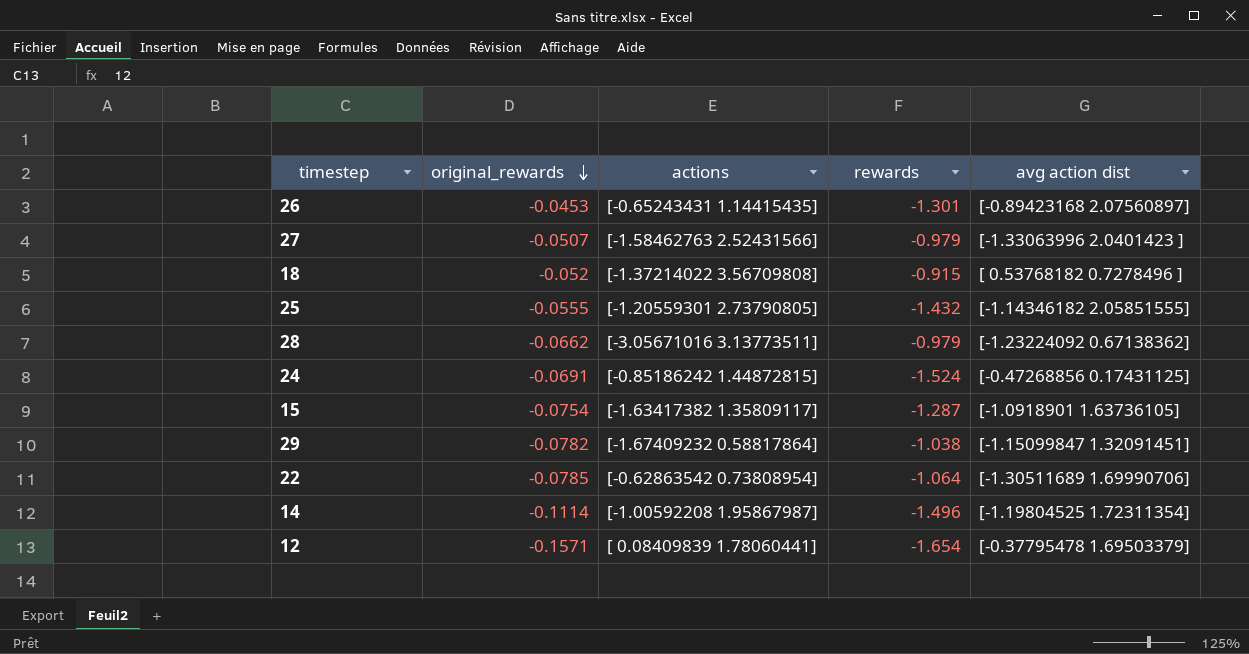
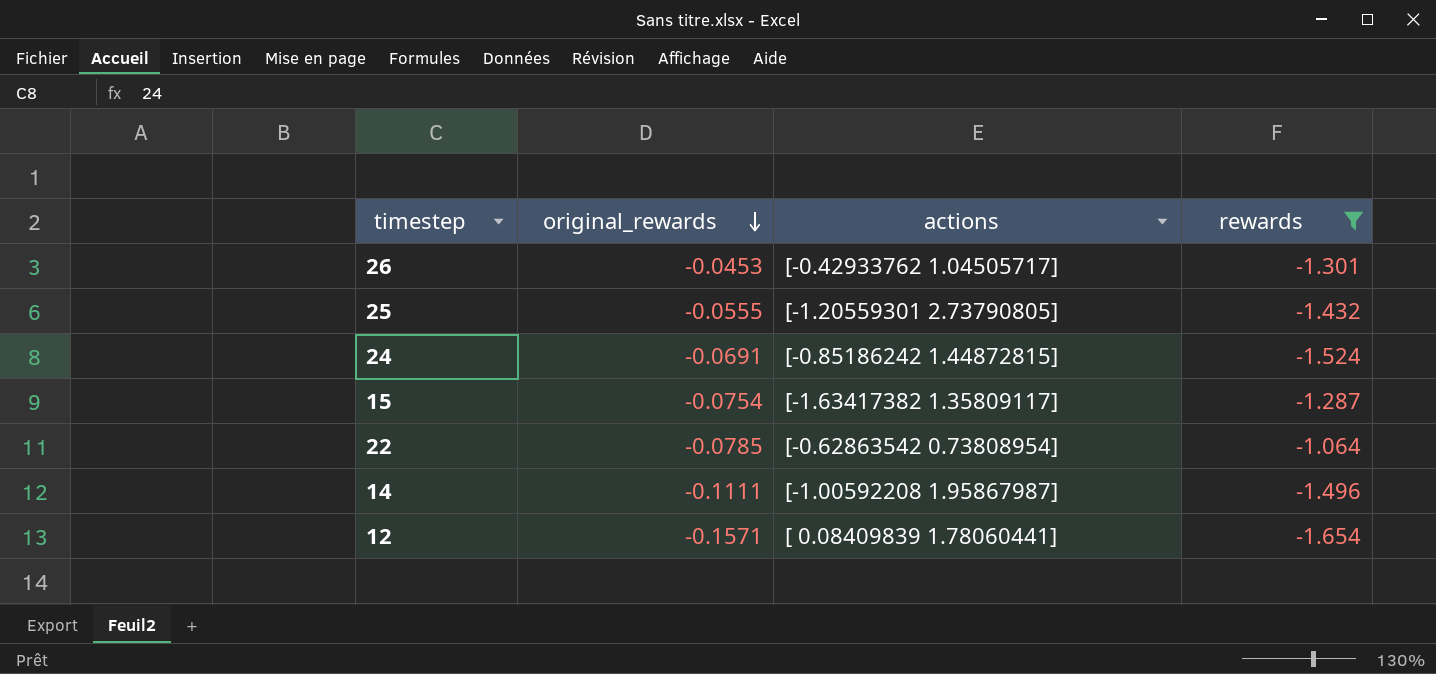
filter: none -> rewards <= -1.064
column avg action dist | position: 5 -> none
26 | actions: [-0.65243431 1.14415435] -> [-0.42933762 1.04505717]
14 | original_rewards: -0.1114 -> -0.1111

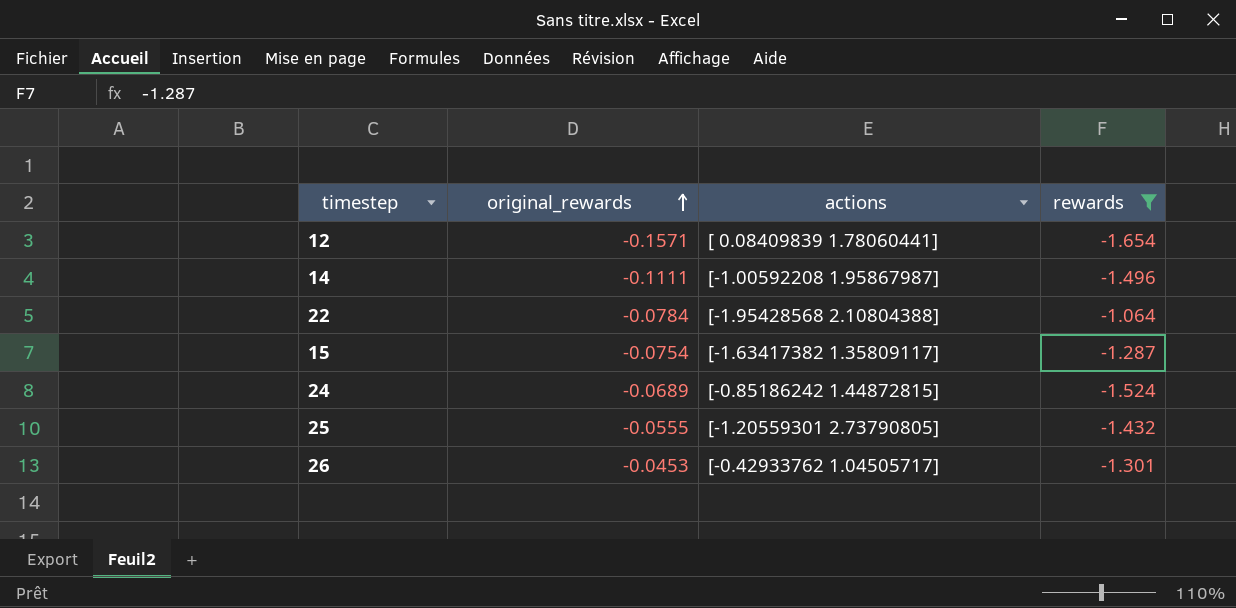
row order: original_rewards descending -> original_rewards ascending
22 | original_rewards: -0.0785 -> -0.0784
22 | actions: [-0.62863542 0.73808954] -> [-1.95428568 2.10804388]
24 | original_rewards: -0.0691 -> -0.0689

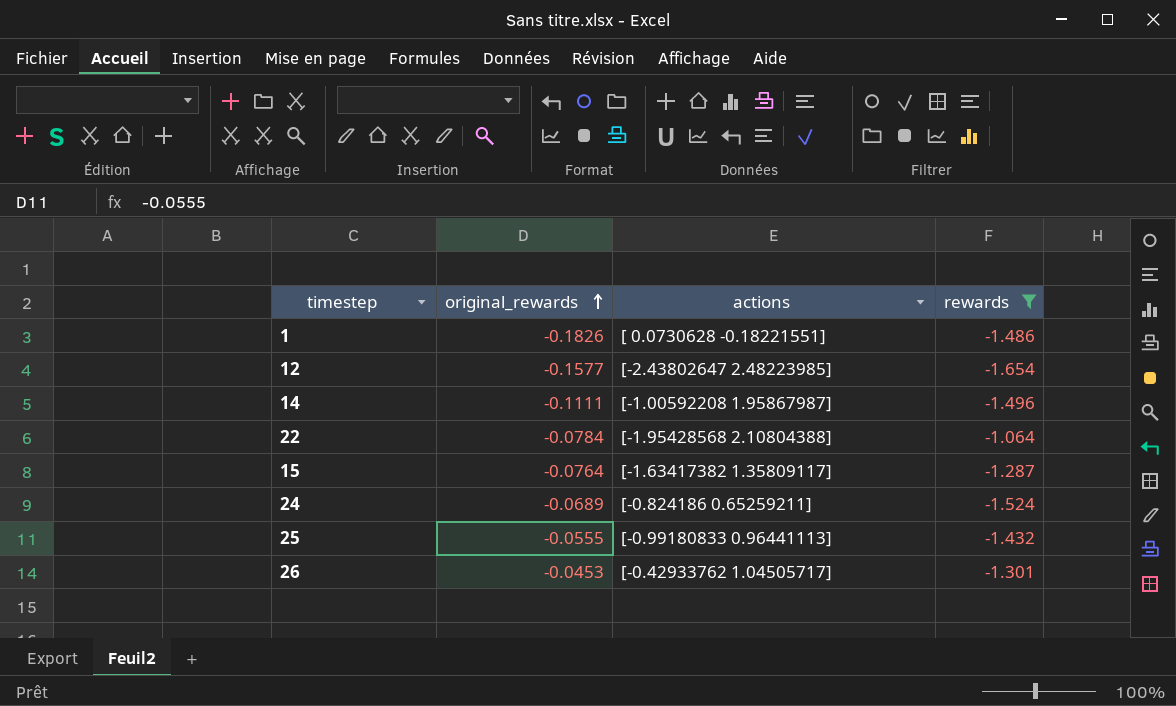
row 1: none -> -0.1826 | [ 0.0730628 -0.18221551] | -1.486
12 | original_rewards: -0.1571 -> -0.1577
12 | actions: [ 0.08409839 1.78060441] -> [-2.43802647 2.48223985]
15 | original_rewards: -0.0754 -> -0.0764
24 | actions: [-0.85186242 1.44872815] -> [-0.824186 0.65259211]
25 | actions: [-1.20559301 2.73790805] -> [-0.99180833 0.96441113]

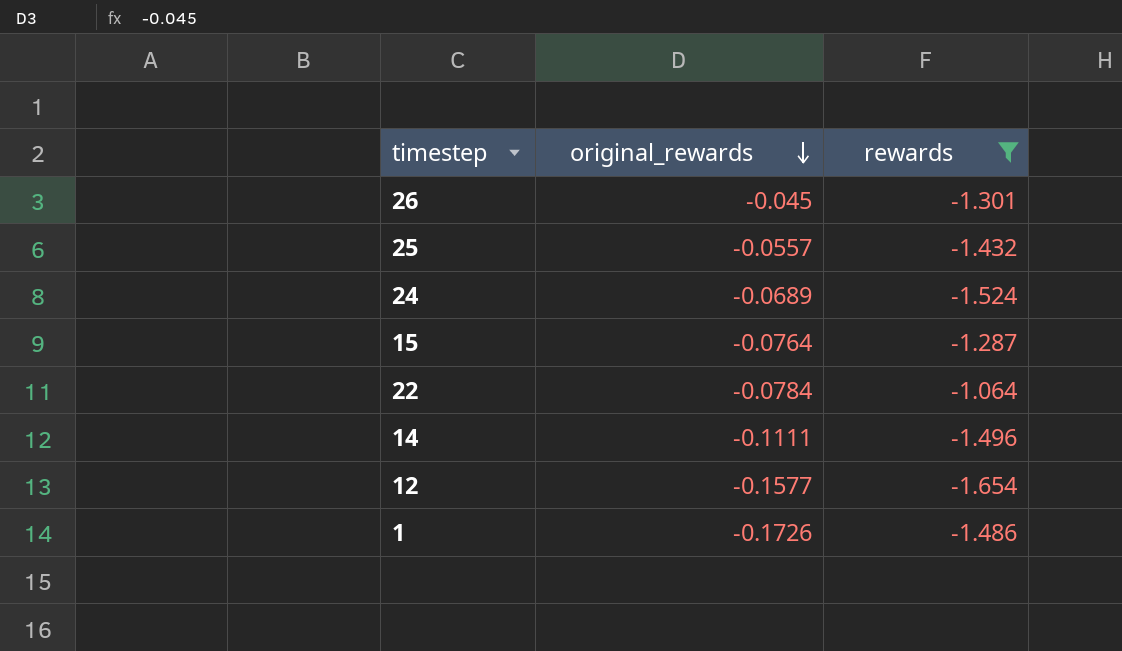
row order: original_rewards ascending -> original_rewards descending
column actions | position: 3 -> none
26 | original_rewards: -0.0453 -> -0.045
25 | original_rewards: -0.0555 -> -0.0557
1 | original_rewards: -0.1826 -> -0.1726

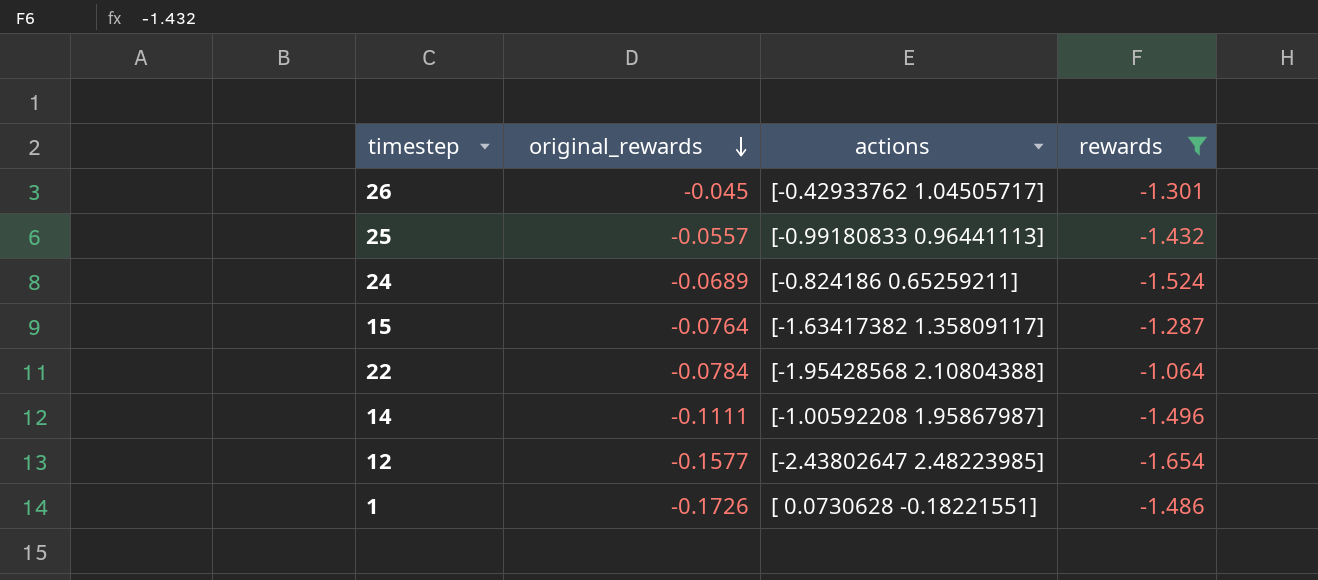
column actions | position: none -> 3

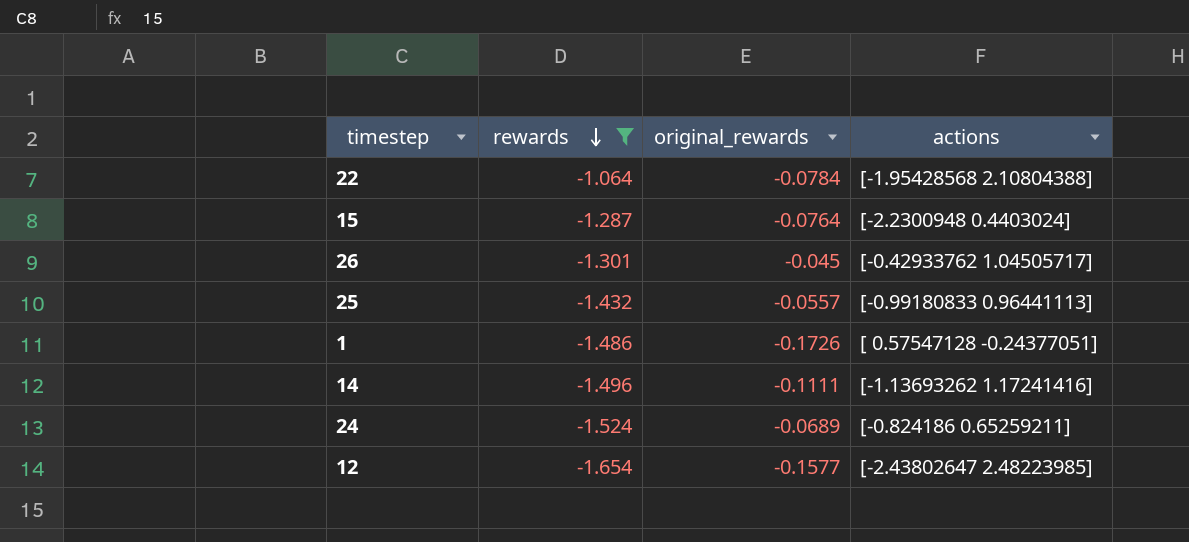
row order: original_rewards descending -> rewards descending
column rewards | position: 4 -> 2
15 | actions: [-1.63417382 1.35809117] -> [-2.2300948 0.4403024]
1 | actions: [ 0.0730628 -0.18221551] -> [ 0.57547128 -0.24377051]
14 | actions: [-1.00592208 1.95867987] -> [-1.13693262 1.17241416]

